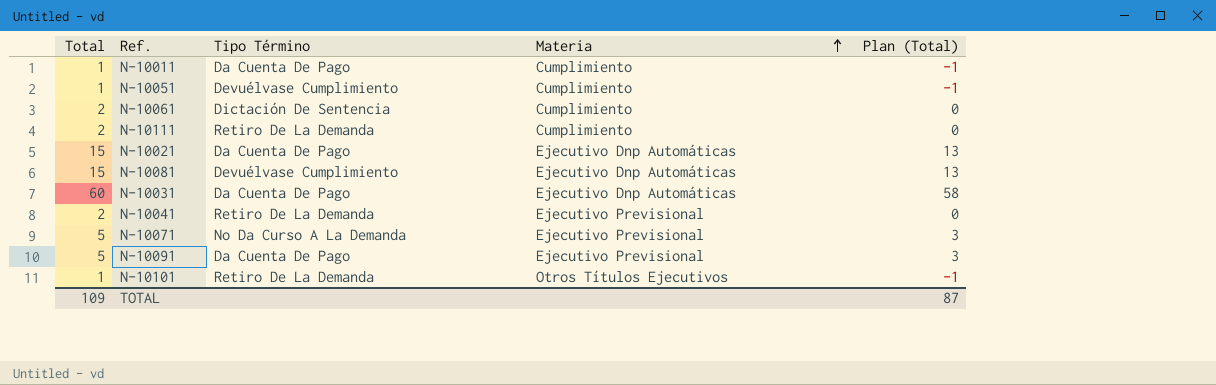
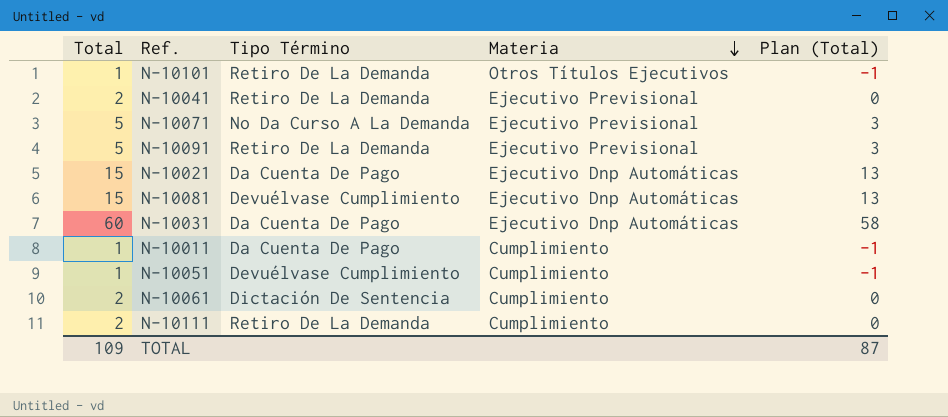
row order: Materia ascending -> Materia descending
N-10091 | Tipo Término: Da Cuenta De Pago -> Retiro De La Demanda

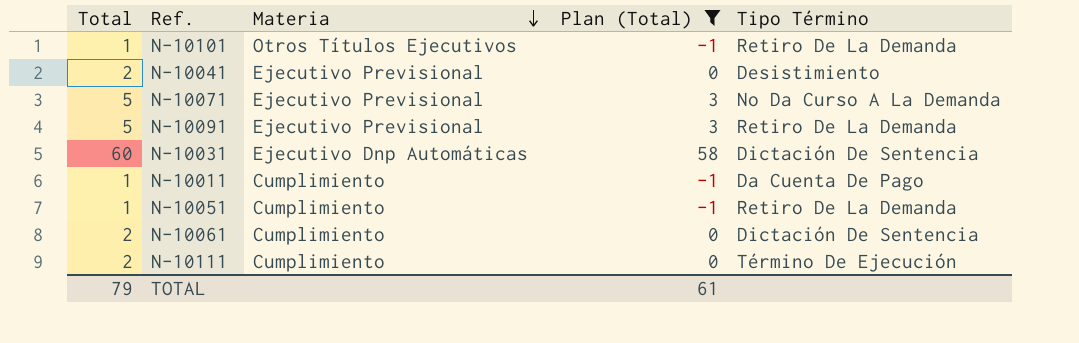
filter: none -> Plan (Total) != 13
column Tipo Término | position: 3 -> 5
N-10041 | Tipo Término: Retiro De La Demanda -> Desistimiento
N-10031 | Tipo Término: Da Cuenta De Pago -> Dictación De Sentencia
N-10051 | Tipo Término: Devuélvase Cumplimiento -> Retiro De La Demanda
N-10111 | Tipo Término: Retiro De La Demanda -> Término De Ejecución
TOTAL | Total: 109 -> 79
TOTAL | Plan (Total): 87 -> 61

